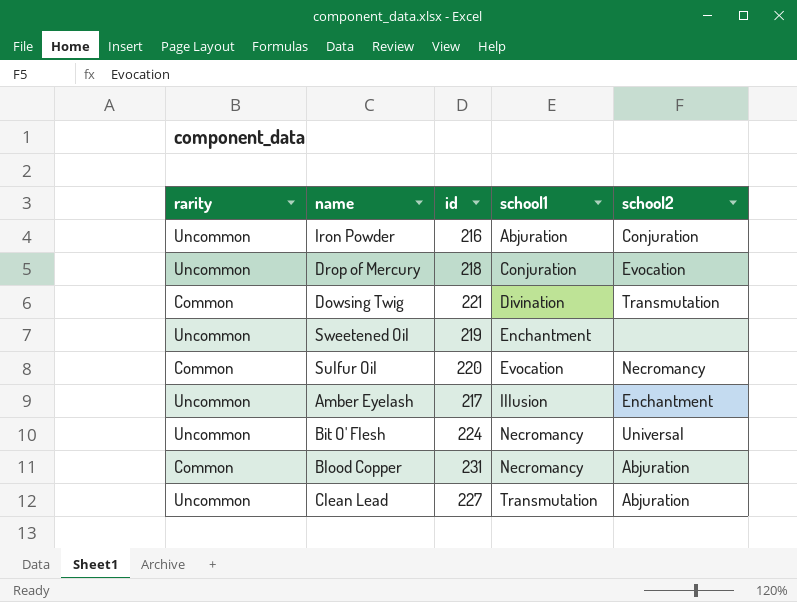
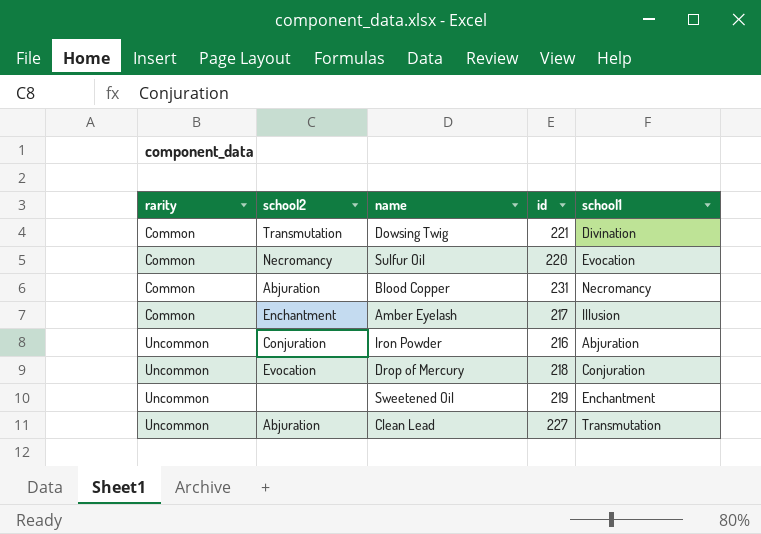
row order: school1 ascending -> rarity ascending
column school2 | position: 5 -> 2
row Bit O' Flesh: Uncommon | 224 | Necromancy | Universal -> none
Amber Eyelash | rarity: Uncommon -> Common

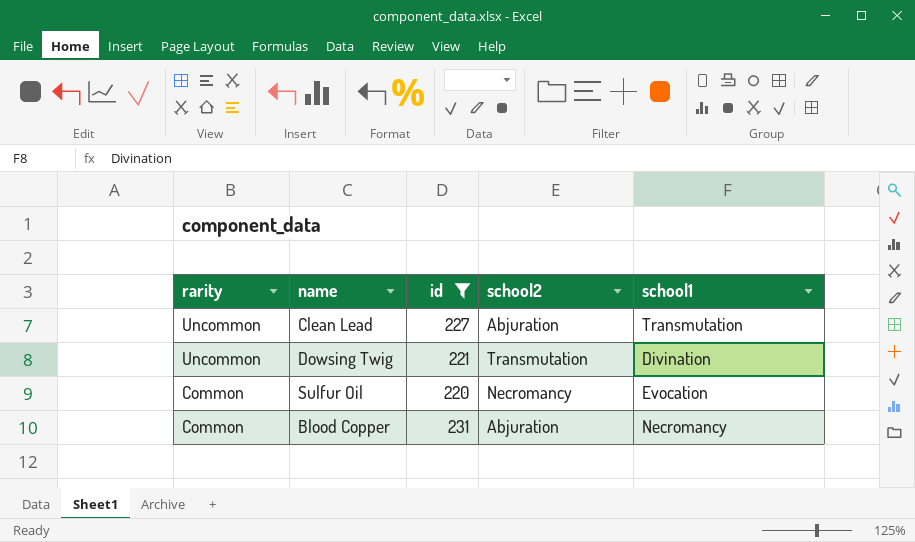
filter: none -> id >= 220
row order: rarity ascending -> rarity descending
column school2 | position: 2 -> 4
Dowsing Twig | rarity: Common -> Uncommon

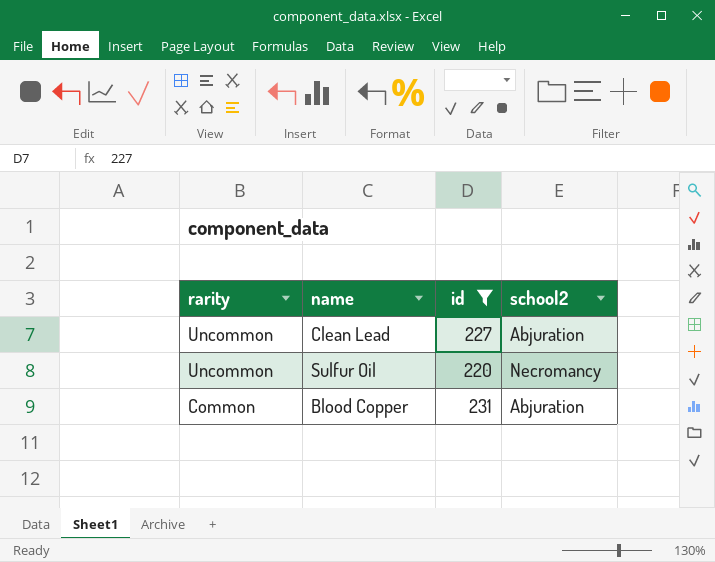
column school1 | position: 5 -> none
row Dowsing Twig: Uncommon | 221 | Transmutation | Divination -> none
Sulfur Oil | rarity: Common -> Uncommon

